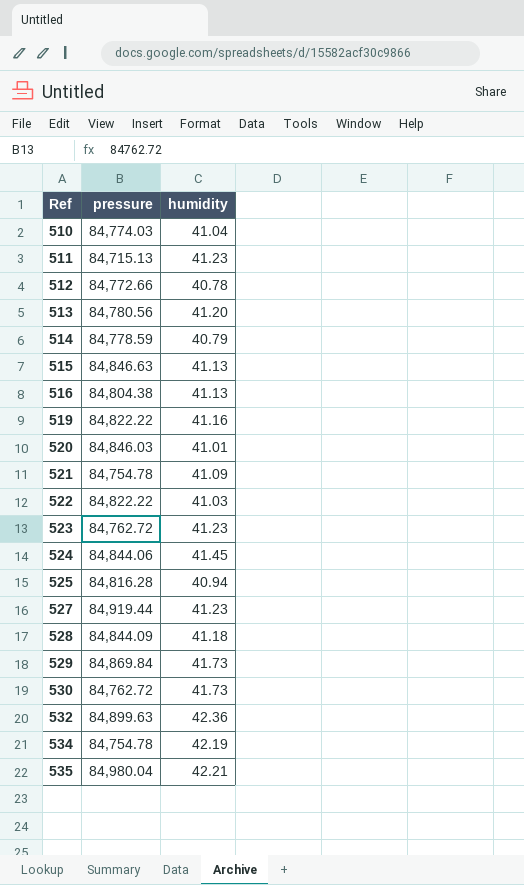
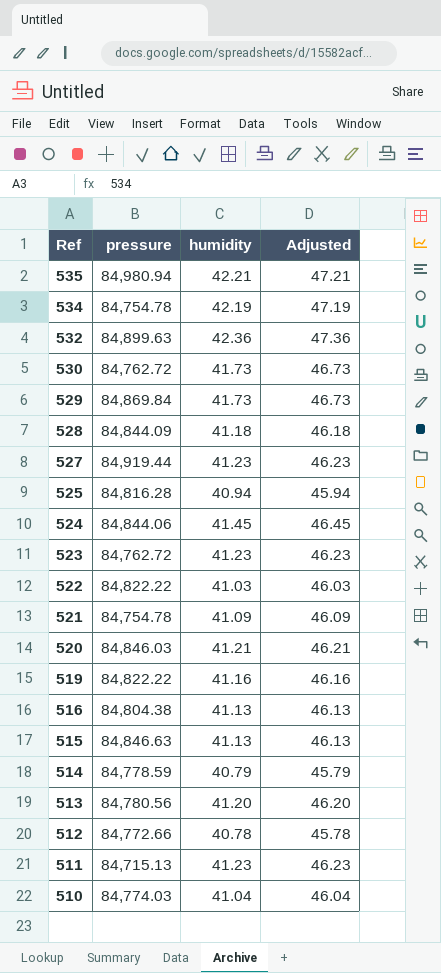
row order: Ref ascending -> Ref descending
column Adjusted | formula: none -> [humidity] + 5
535 | pressure: 84,980.04 -> 84,980.94
520 | humidity: 41.01 -> 41.21

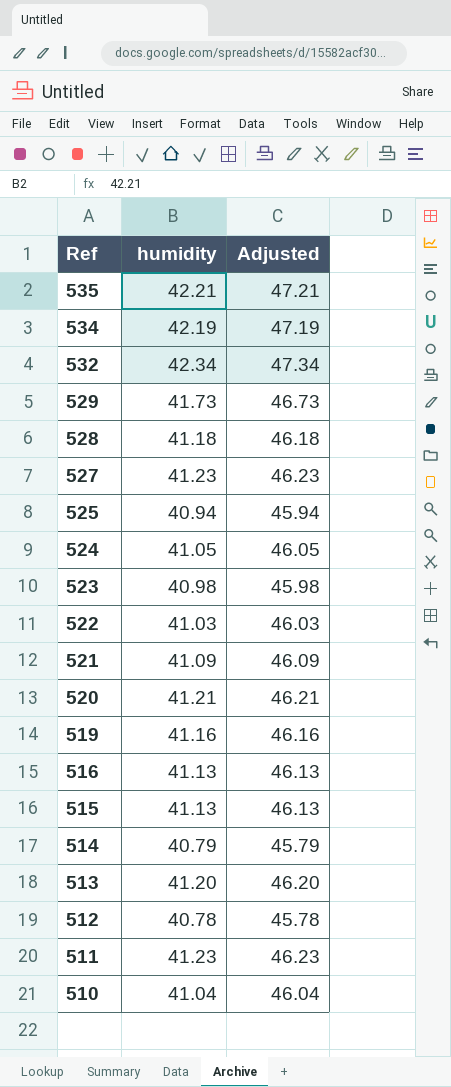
column pressure | position: 2 -> none
row 530: 84,762.72 | 41.73 | 46.73 -> none
532 | humidity: 42.36 -> 42.34
532 | Adjusted: 47.36 -> 47.34
524 | humidity: 41.45 -> 41.05
524 | Adjusted: 46.45 -> 46.05
523 | humidity: 41.23 -> 40.98
523 | Adjusted: 46.23 -> 45.98

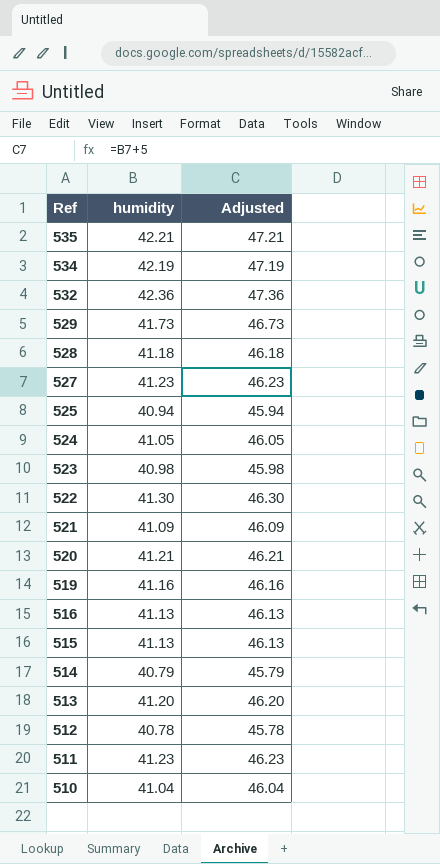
532 | humidity: 42.34 -> 42.36
532 | Adjusted: 47.34 -> 47.36
522 | humidity: 41.03 -> 41.30
522 | Adjusted: 46.03 -> 46.30

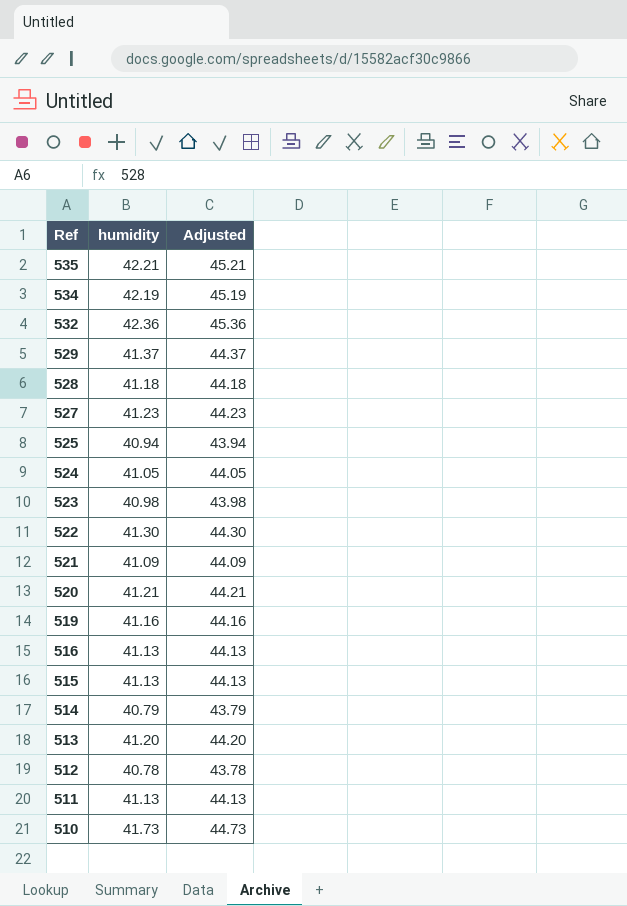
column Adjusted | formula: [humidity] + 5 -> [humidity] + 3
529 | humidity: 41.73 -> 41.37
511 | humidity: 41.23 -> 41.13
510 | humidity: 41.04 -> 41.73

